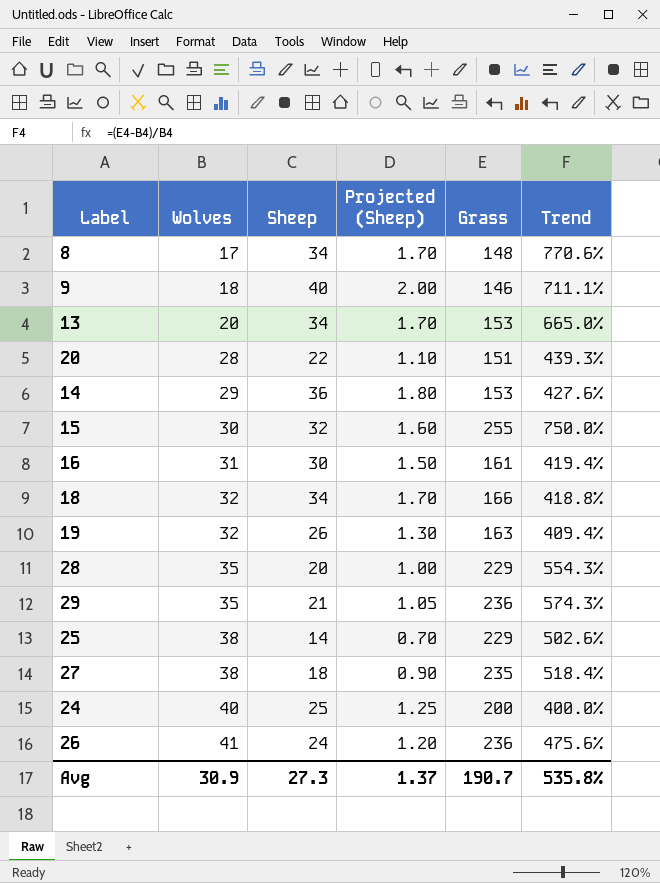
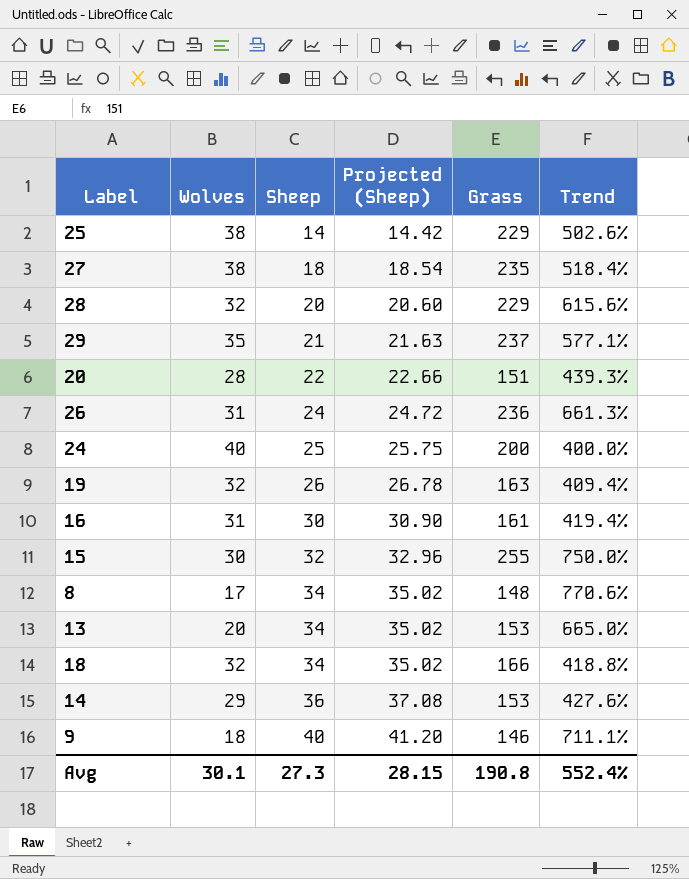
row order: Wolves ascending -> Sheep ascending
column Projected (Sheep) | formula: [Sheep] * 0.05 -> [Sheep] * 1.03
28 | Wolves: 35 -> 32
28 | Trend: 554.3% -> 615.6%
29 | Grass: 236 -> 237
29 | Trend: 574.3% -> 577.1%
26 | Wolves: 41 -> 31
26 | Trend: 475.6% -> 661.3%
Avg | Wolves: 30.9 -> 30.1
Avg | Projected (Sheep): 1.37 -> 28.15
Avg | Grass: 190.7 -> 190.8
Avg | Trend: 535.8% -> 552.4%

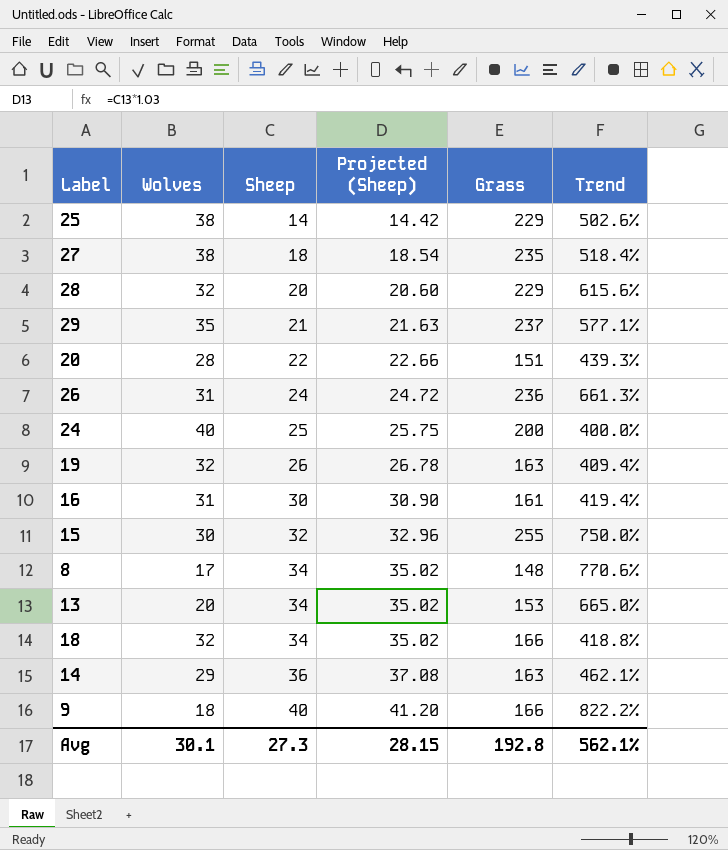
14 | Grass: 153 -> 163
14 | Trend: 427.6% -> 462.1%
9 | Grass: 146 -> 166
9 | Trend: 711.1% -> 822.2%
Avg | Grass: 190.8 -> 192.8
Avg | Trend: 552.4% -> 562.1%

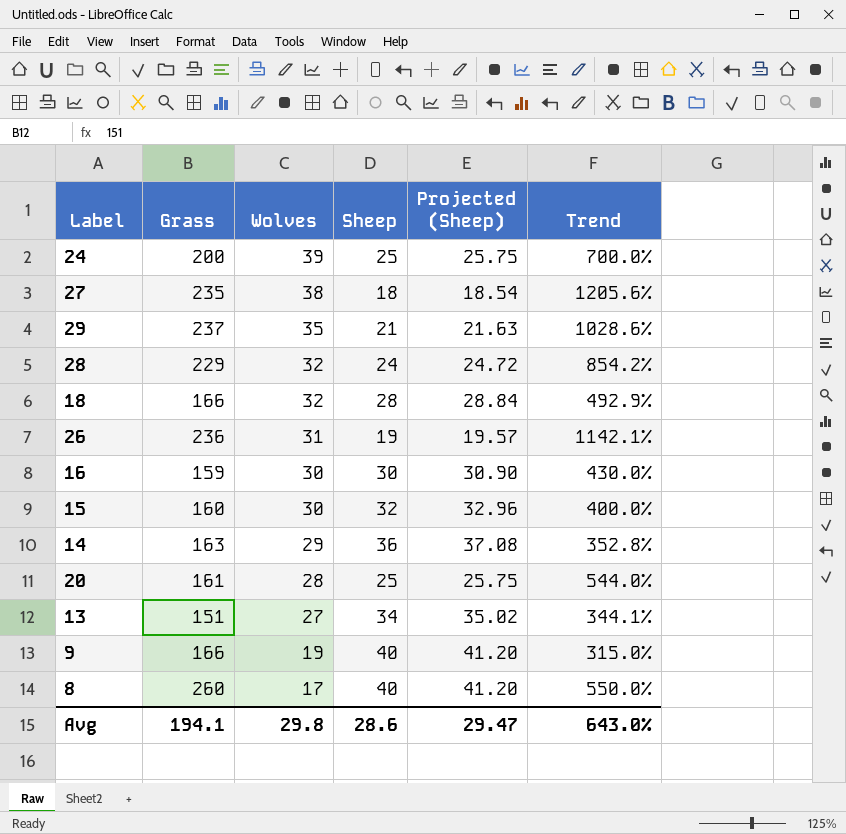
row order: Sheep ascending -> Wolves descending
column Grass | position: 5 -> 2
column Trend | formula: ([Grass] - [Wolves]) / [Wolves] -> ([Grass] - [Sheep]) / [Sheep]
row 25: 38 | 14 | 14.42 | 229 | 502.6% -> none
row 19: 32 | 26 | 26.78 | 163 | 409.4% -> none
24 | Wolves: 40 -> 39
28 | Sheep: 20 -> 24
28 | Projected (Sheep): 20.60 -> 24.72
18 | Sheep: 34 -> 28
18 | Projected (Sheep): 35.02 -> 28.84
26 | Sheep: 24 -> 19
26 | Projected (Sheep): 24.72 -> 19.57
16 | Grass: 161 -> 159
16 | Wolves: 31 -> 30
15 | Grass: 255 -> 160
20 | Grass: 151 -> 161
20 | Sheep: 22 -> 25
20 | Projected (Sheep): 22.66 -> 25.75
13 | Grass: 153 -> 151
13 | Wolves: 20 -> 27
9 | Wolves: 18 -> 19
8 | Grass: 148 -> 260
8 | Sheep: 34 -> 40
8 | Projected (Sheep): 35.02 -> 41.20
Avg | Grass: 192.8 -> 194.1
Avg | Wolves: 30.1 -> 29.8
Avg | Sheep: 27.3 -> 28.6
Avg | Projected (Sheep): 28.15 -> 29.47
Avg | Trend: 562.1% -> 643.0%

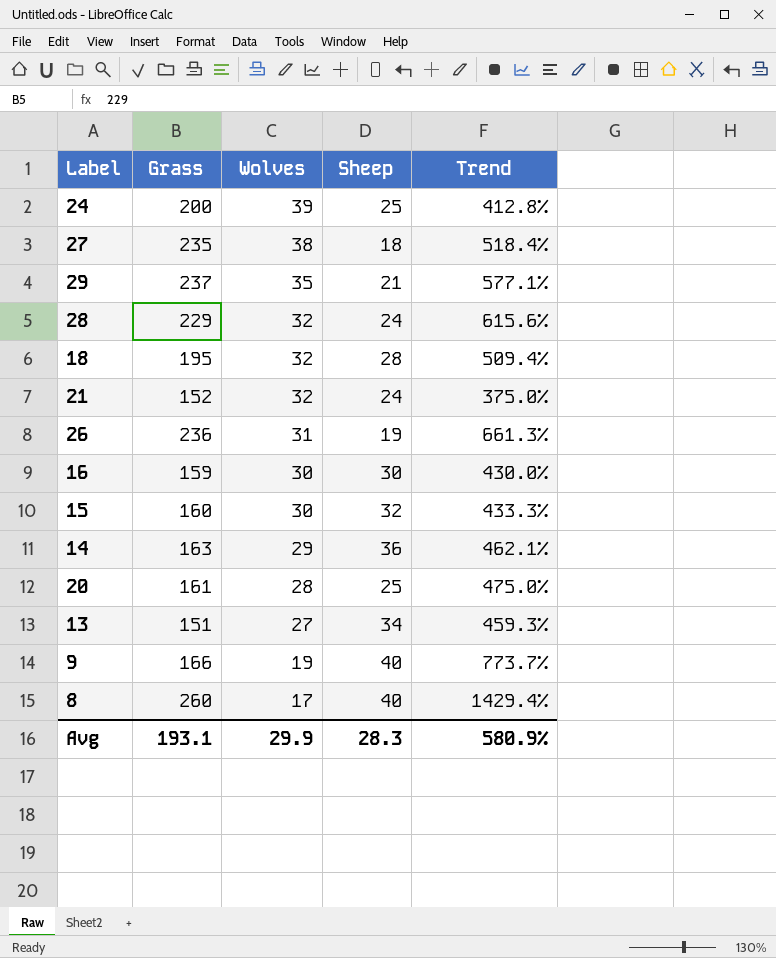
column Projected (Sheep) | formula: [Sheep] * 1.03 -> none
column Trend | formula: ([Grass] - [Sheep]) / [Sheep] -> ([Grass] - [Wolves]) / [Wolves]
18 | Grass: 166 -> 195
row 21: none -> 152 | 32 | 24 | 375.0%
Avg | Grass: 194.1 -> 193.1
Avg | Wolves: 29.8 -> 29.9
Avg | Sheep: 28.6 -> 28.3
Avg | Trend: 643.0% -> 580.9%

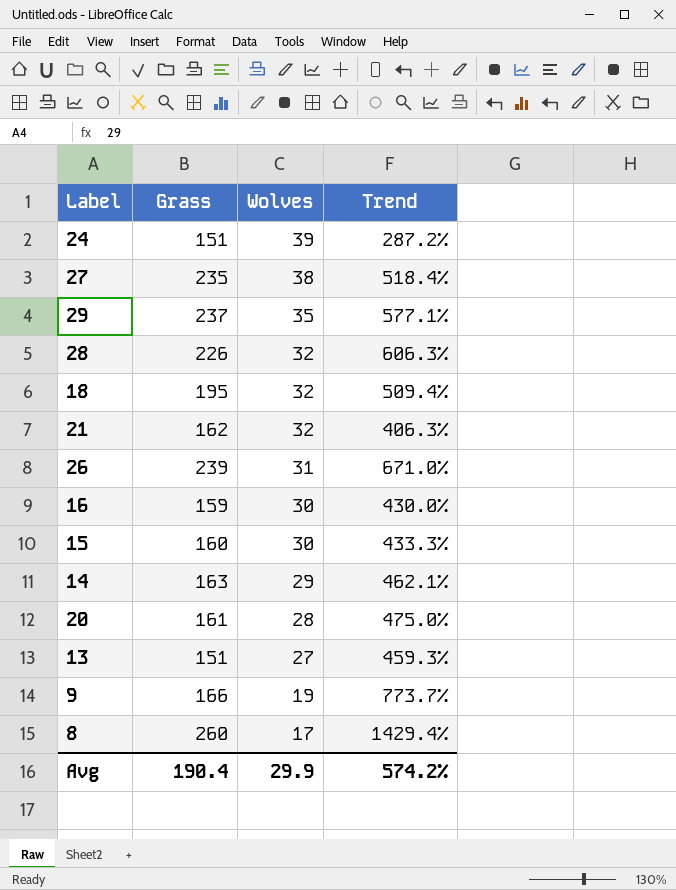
column Sheep | position: 4 -> none
24 | Grass: 200 -> 151
24 | Trend: 412.8% -> 287.2%
28 | Grass: 229 -> 226
28 | Trend: 615.6% -> 606.3%
21 | Grass: 152 -> 162
21 | Trend: 375.0% -> 406.3%
26 | Grass: 236 -> 239
26 | Trend: 661.3% -> 671.0%
Avg | Grass: 193.1 -> 190.4
Avg | Trend: 580.9% -> 574.2%

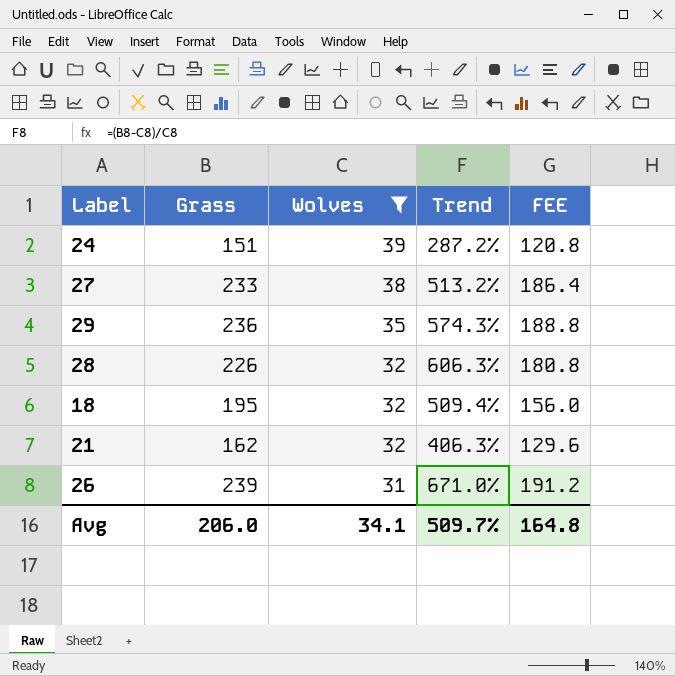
filter: none -> Wolves >= 31
column FEE | formula: none -> [Grass] * 0.8
27 | Grass: 235 -> 233
27 | Trend: 518.4% -> 513.2%
29 | Grass: 237 -> 236
29 | Trend: 577.1% -> 574.3%
Avg | Grass: 190.4 -> 206.0
Avg | Wolves: 29.9 -> 34.1
Avg | Trend: 574.2% -> 509.7%

